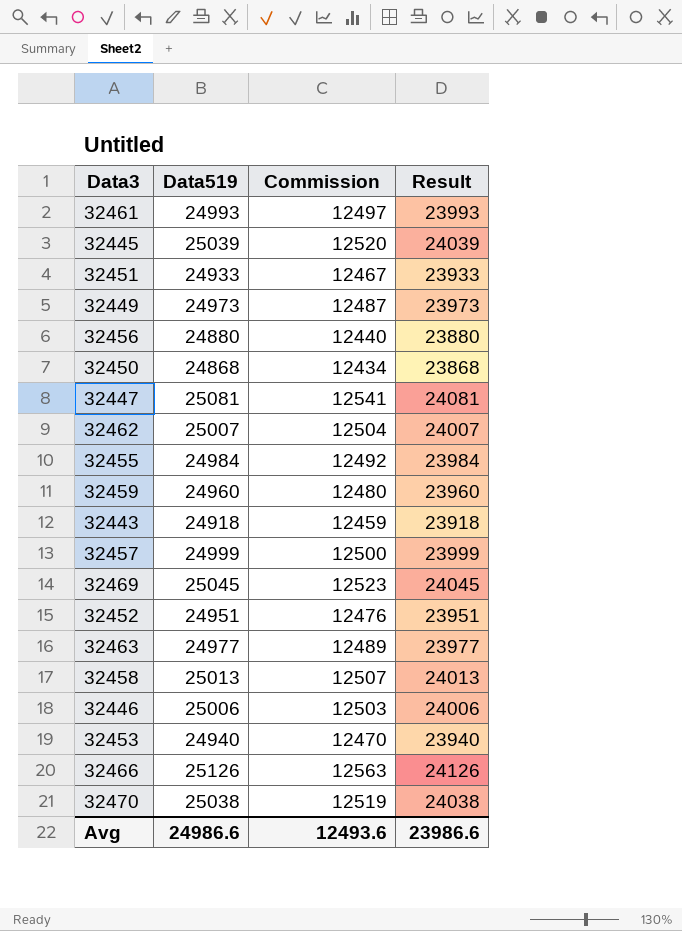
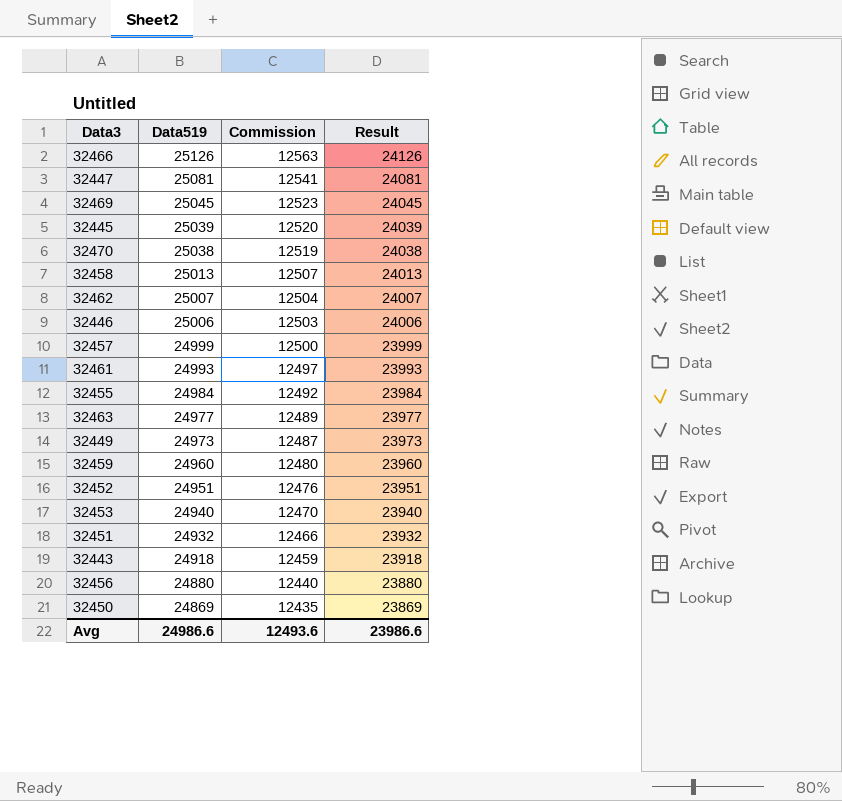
row order: none -> Data519 descending
32451 | Data519: 24933 -> 24932
32451 | Commission: 12467 -> 12466
32451 | Result: 23933 -> 23932
32450 | Data519: 24868 -> 24869
32450 | Commission: 12434 -> 12435
32450 | Result: 23868 -> 23869

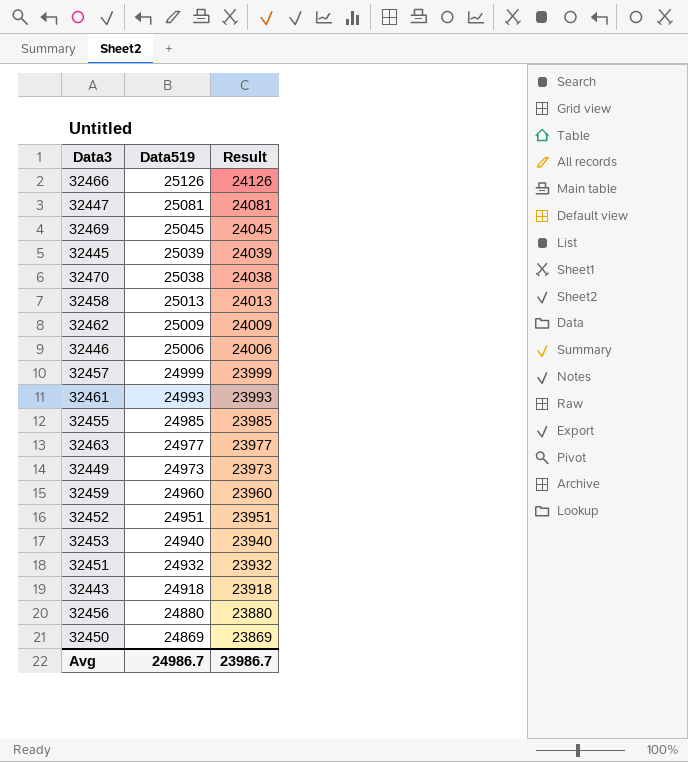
column Commission | formula: [Data519] * 0.5 -> none
32462 | Data519: 25007 -> 25009
32462 | Result: 24007 -> 24009
32455 | Data519: 24984 -> 24985
32455 | Result: 23984 -> 23985
Avg | Data519: 24986.6 -> 24986.7
Avg | Result: 23986.6 -> 23986.7

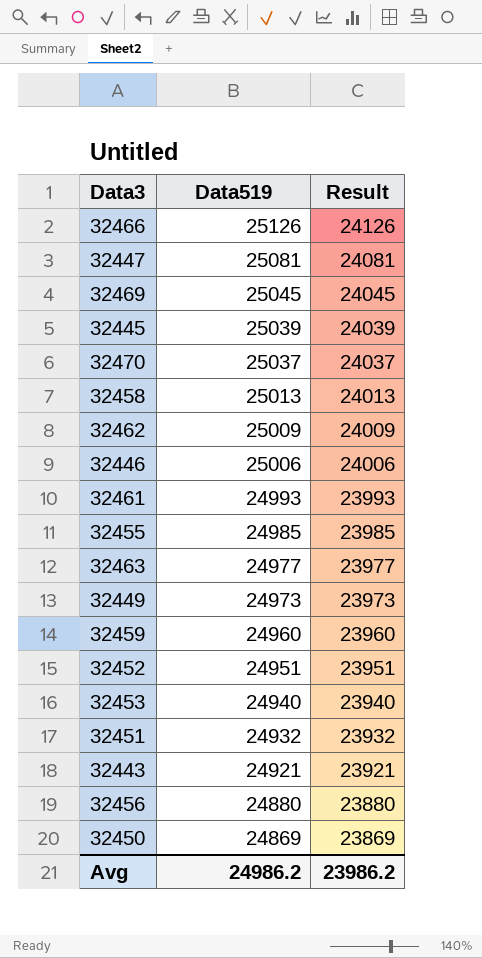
row 32457: 24999 | 23999 -> none
32470 | Data519: 25038 -> 25037
32470 | Result: 24038 -> 24037
32443 | Data519: 24918 -> 24921
32443 | Result: 23918 -> 23921
Avg | Data519: 24986.7 -> 24986.2
Avg | Result: 23986.7 -> 23986.2

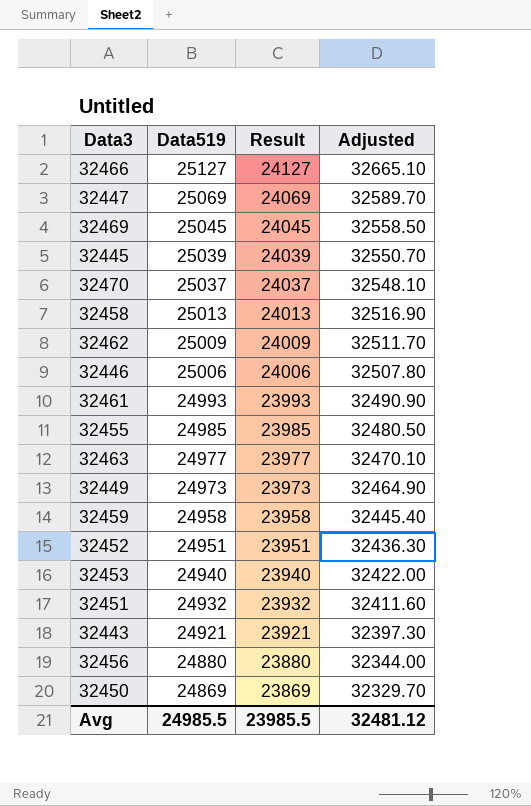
column Adjusted | formula: none -> [Data519] * 1.3
32466 | Data519: 25126 -> 25127
32466 | Result: 24126 -> 24127
32447 | Data519: 25081 -> 25069
32447 | Result: 24081 -> 24069
32459 | Data519: 24960 -> 24958
32459 | Result: 23960 -> 23958
Avg | Data519: 24986.2 -> 24985.5
Avg | Result: 23986.2 -> 23985.5

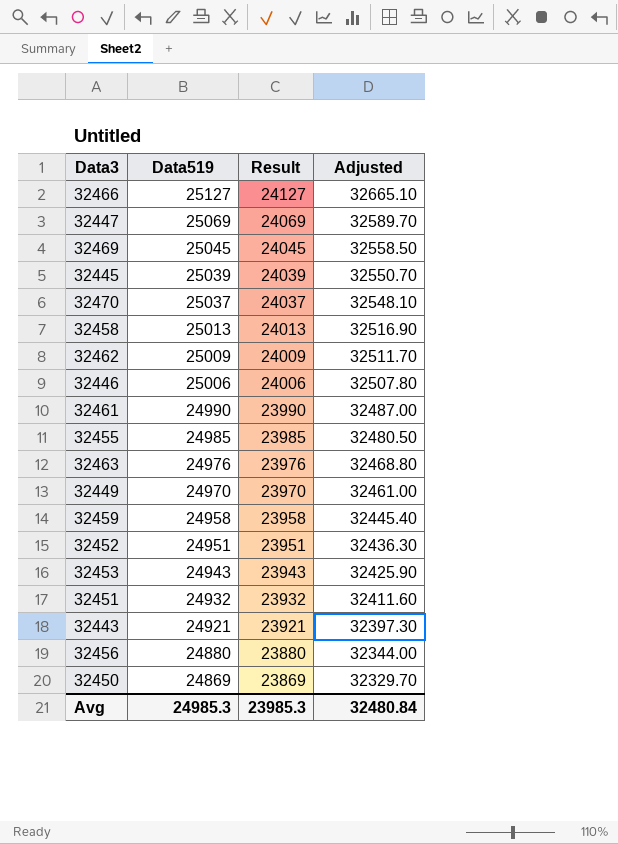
32461 | Data519: 24993 -> 24990
32461 | Result: 23993 -> 23990
32461 | Adjusted: 32490.90 -> 32487.00
32463 | Data519: 24977 -> 24976
32463 | Result: 23977 -> 23976
32463 | Adjusted: 32470.10 -> 32468.80
32449 | Data519: 24973 -> 24970
32449 | Result: 23973 -> 23970
32449 | Adjusted: 32464.90 -> 32461.00
32453 | Data519: 24940 -> 24943
32453 | Result: 23940 -> 23943
32453 | Adjusted: 32422.00 -> 32425.90
Avg | Data519: 24985.5 -> 24985.3
Avg | Result: 23985.5 -> 23985.3
Avg | Adjusted: 32481.12 -> 32480.84

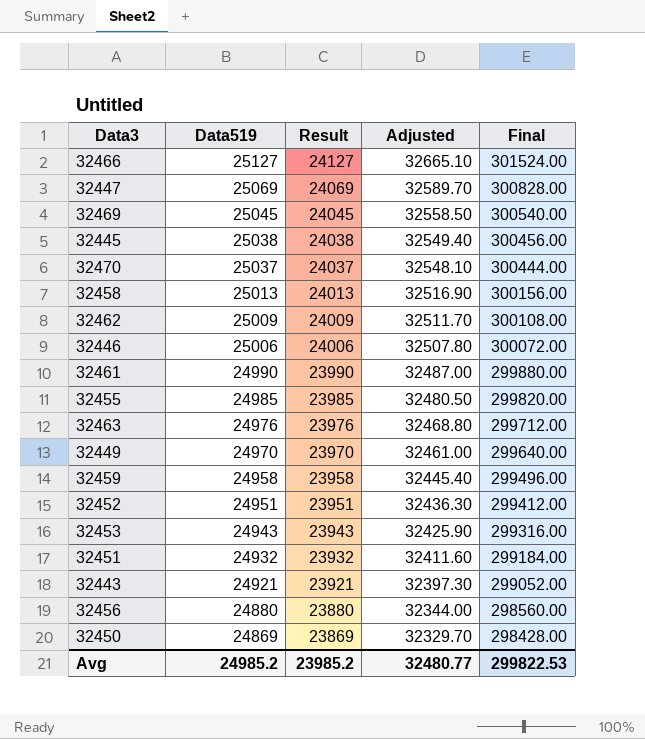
column Final | formula: none -> [Data519] * 12
32445 | Data519: 25039 -> 25038
32445 | Result: 24039 -> 24038
32445 | Adjusted: 32550.70 -> 32549.40
Avg | Data519: 24985.3 -> 24985.2
Avg | Result: 23985.3 -> 23985.2
Avg | Adjusted: 32480.84 -> 32480.77

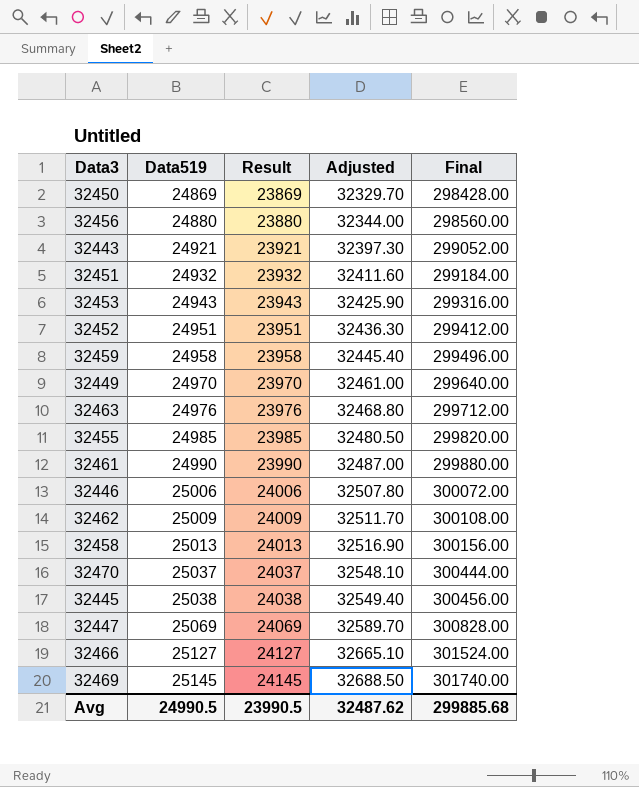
row order: Data519 descending -> Data519 ascending
32469 | Data519: 25045 -> 25145
32469 | Result: 24045 -> 24145
32469 | Adjusted: 32558.50 -> 32688.50
32469 | Final: 300540.00 -> 301740.00
Avg | Data519: 24985.2 -> 24990.5
Avg | Result: 23985.2 -> 23990.5
Avg | Adjusted: 32480.77 -> 32487.62
Avg | Final: 299822.53 -> 299885.68

